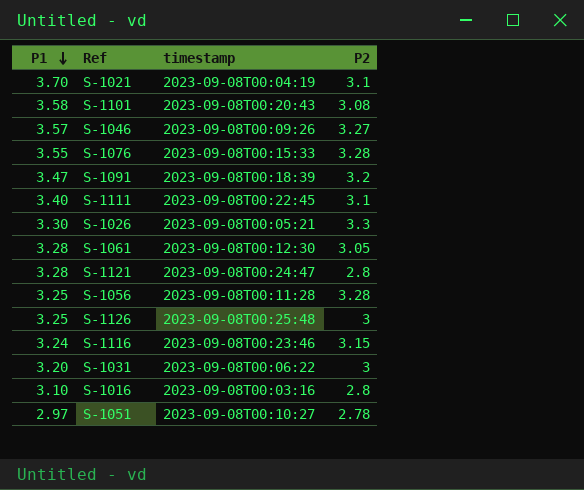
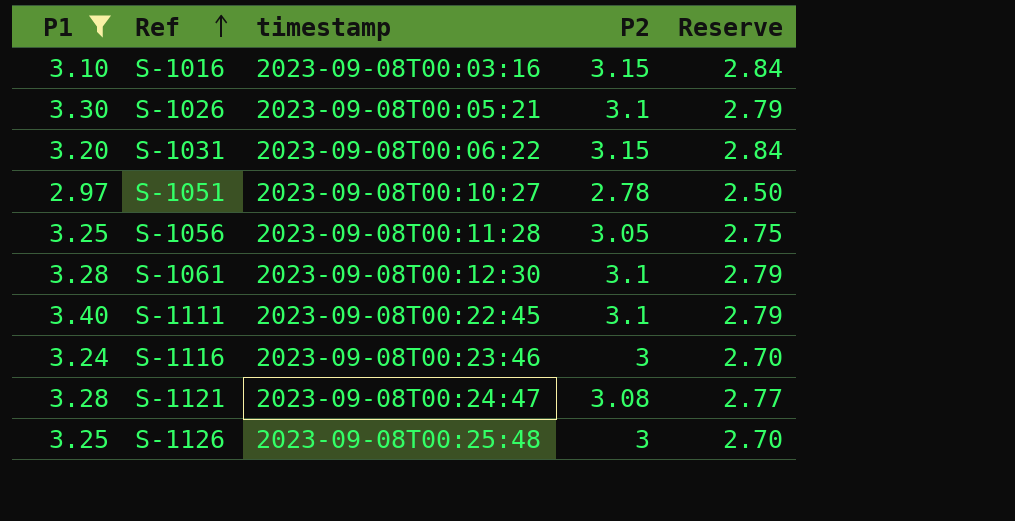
filter: none -> P1 <= 3.40
row order: P1 descending -> Ref ascending
column Reserve | formula: none -> [P2] * 0.9
S-1016 | P2: 2.8 -> 3.15
S-1026 | P2: 3.3 -> 3.1
S-1031 | P2: 3 -> 3.15
S-1056 | P2: 3.28 -> 3.05
S-1061 | P2: 3.05 -> 3.1
S-1116 | P2: 3.15 -> 3
S-1121 | P2: 2.8 -> 3.08

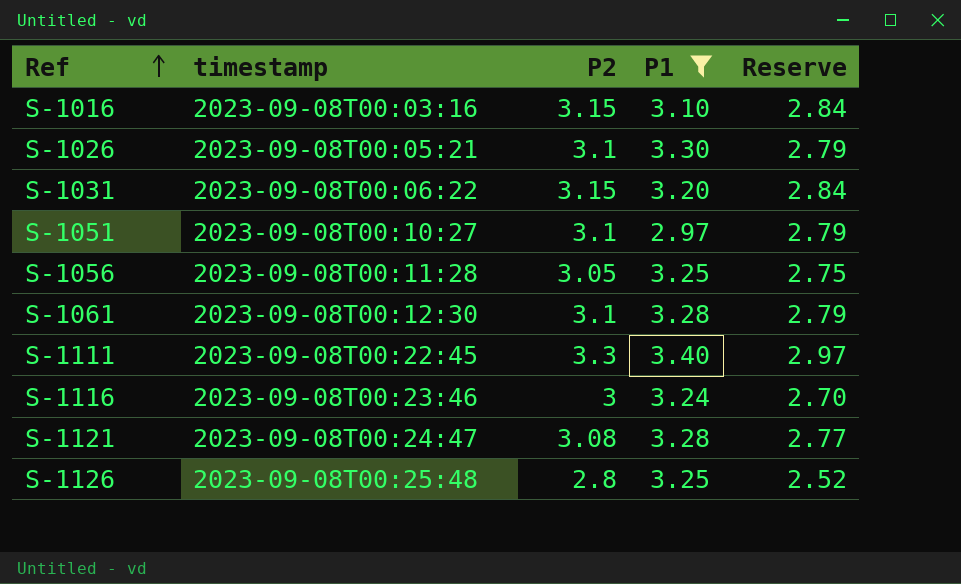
column P1 | position: 1 -> 4
S-1051 | P2: 2.78 -> 3.1
S-1051 | Reserve: 2.50 -> 2.79
S-1111 | P2: 3.1 -> 3.3
S-1111 | Reserve: 2.79 -> 2.97
S-1126 | P2: 3 -> 2.8
S-1126 | Reserve: 2.70 -> 2.52

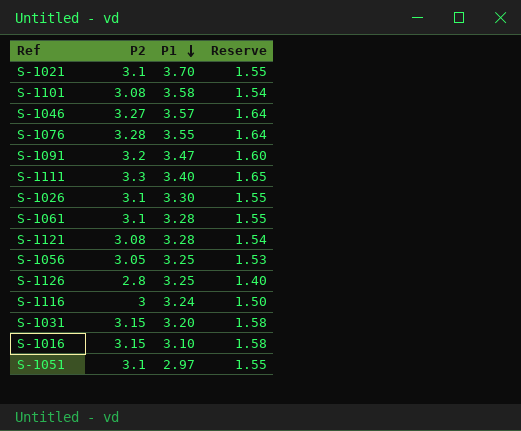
filter: P1 <= 3.40 -> none
row order: Ref ascending -> P1 descending
column timestamp | position: 2 -> none
column Reserve | formula: [P2] * 0.9 -> [P2] * 0.5

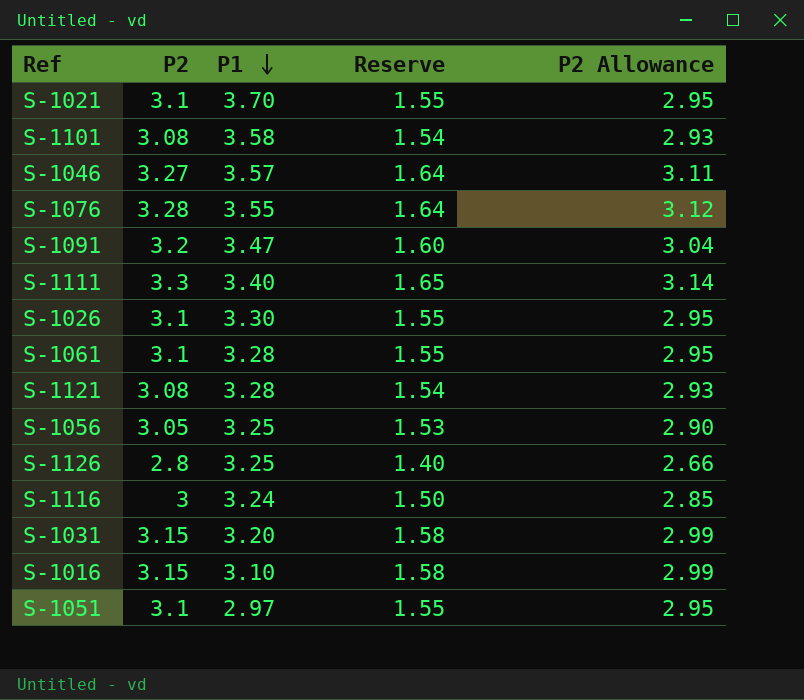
column P2 Allowance | formula: none -> [P2] * 0.95

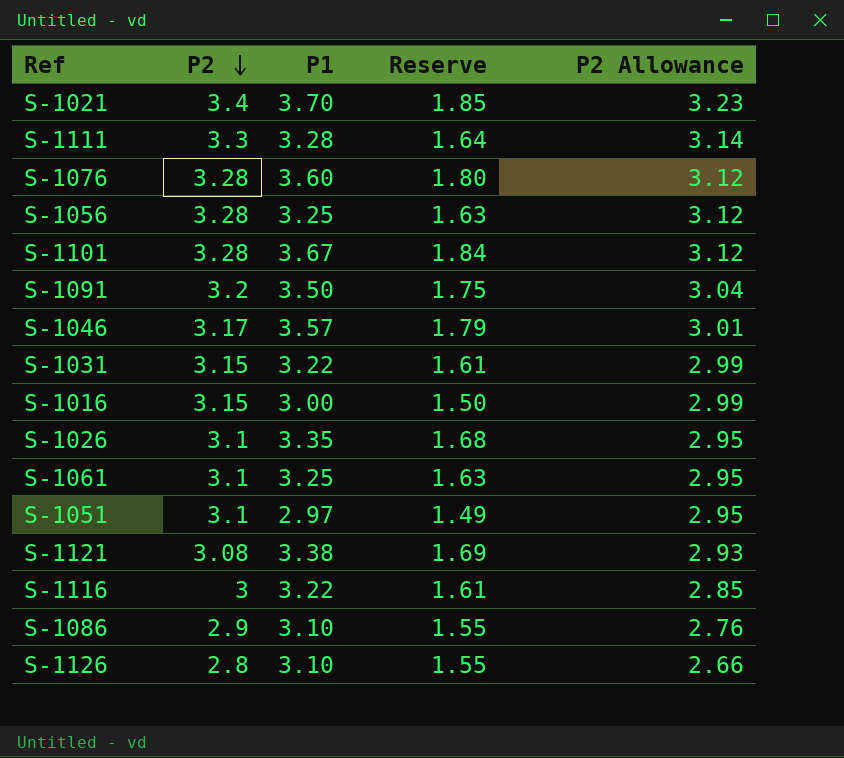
row order: P1 descending -> P2 descending
column Reserve | formula: [P2] * 0.5 -> [P1] * 0.5
S-1021 | P2: 3.1 -> 3.4
S-1021 | P2 Allowance: 2.95 -> 3.23
S-1111 | P1: 3.40 -> 3.28
S-1076 | P1: 3.55 -> 3.60
S-1056 | P2: 3.05 -> 3.28
S-1056 | P2 Allowance: 2.90 -> 3.12
S-1101 | P2: 3.08 -> 3.28
S-1101 | P1: 3.58 -> 3.67
S-1101 | P2 Allowance: 2.93 -> 3.12
S-1091 | P1: 3.47 -> 3.50
S-1046 | P2: 3.27 -> 3.17
S-1046 | P2 Allowance: 3.11 -> 3.01
S-1031 | P1: 3.20 -> 3.22
S-1016 | P1: 3.10 -> 3.00
S-1026 | P1: 3.30 -> 3.35
S-1061 | P1: 3.28 -> 3.25
S-1121 | P1: 3.28 -> 3.38
S-1116 | P1: 3.24 -> 3.22
row S-1086: none -> 2.9 | 3.10 | 1.55 | 2.76
S-1126 | P1: 3.25 -> 3.10

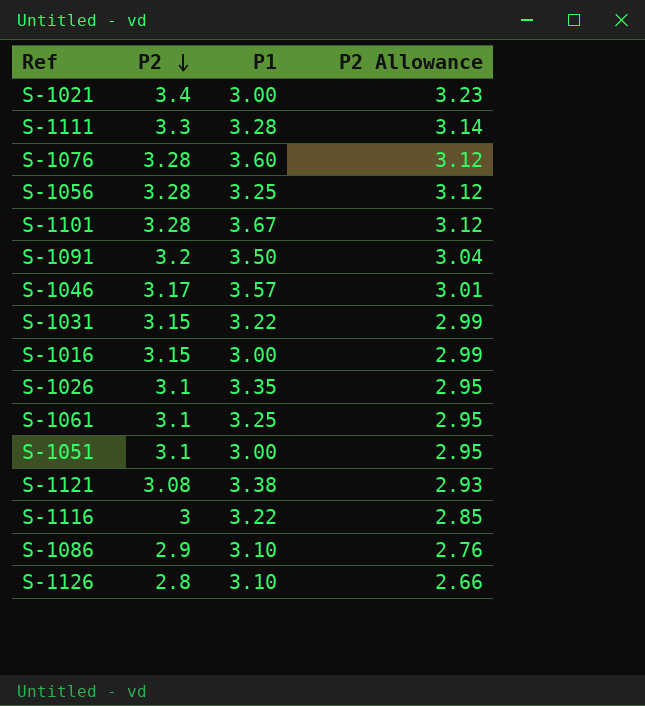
column Reserve | formula: [P1] * 0.5 -> none
S-1021 | P1: 3.70 -> 3.00
S-1051 | P1: 2.97 -> 3.00

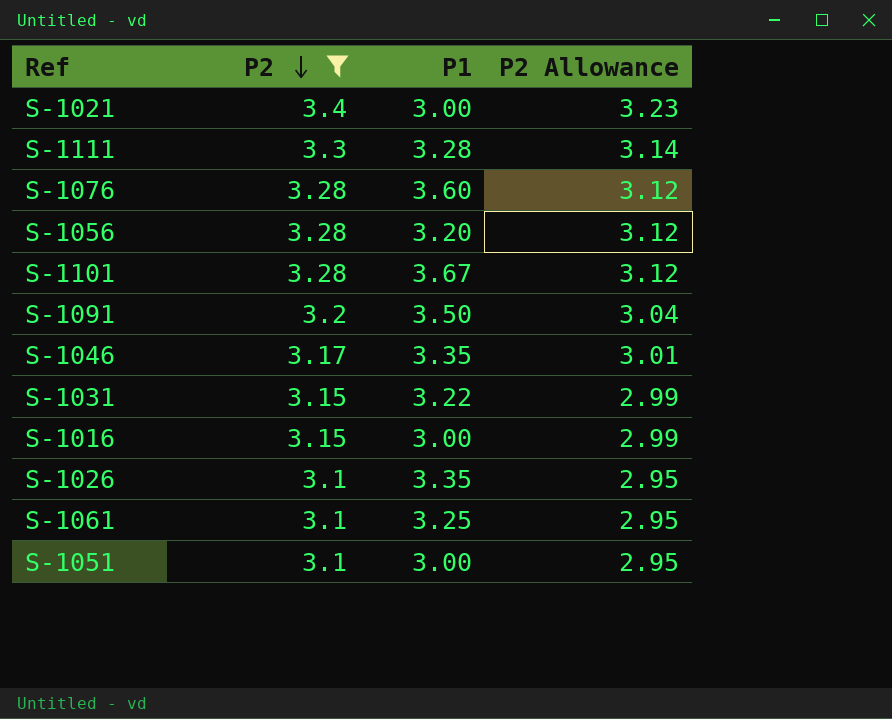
filter: none -> P2 >= 3.1
S-1056 | P1: 3.25 -> 3.20
S-1046 | P1: 3.57 -> 3.35

